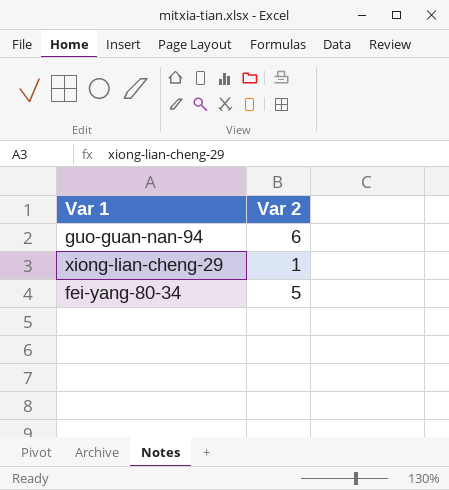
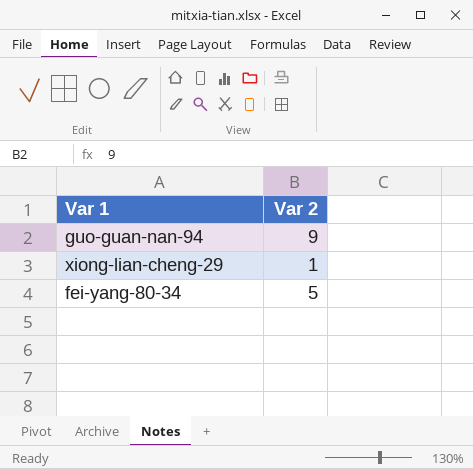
guo-guan-nan-94 | Var 2: 6 -> 9

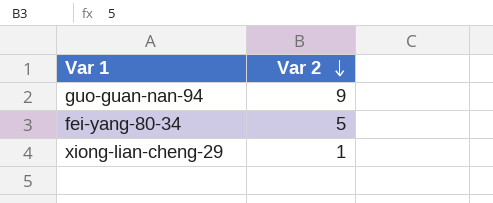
row order: none -> Var 2 descending

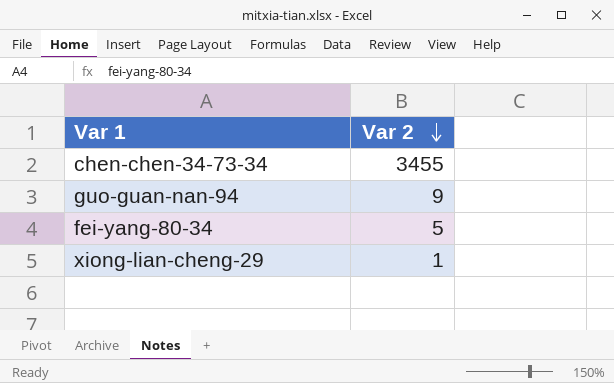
row chen-chen-34-73-34: none -> 3455

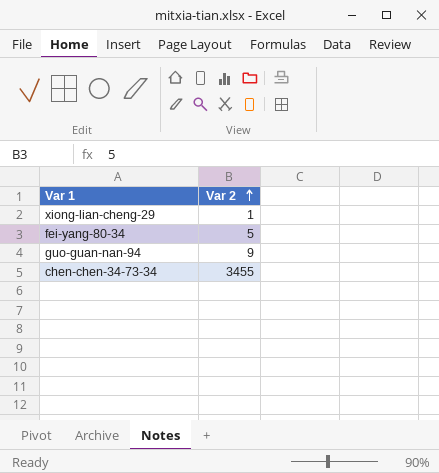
row order: Var 2 descending -> Var 2 ascending

